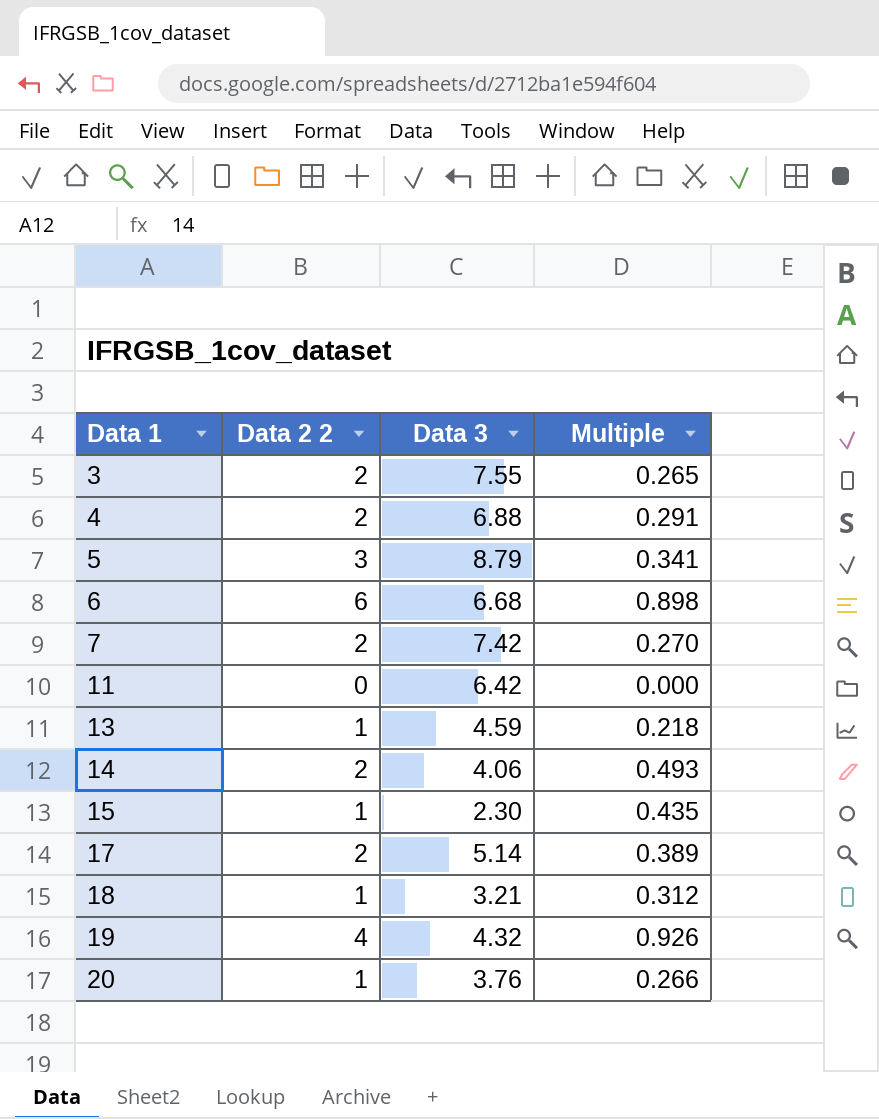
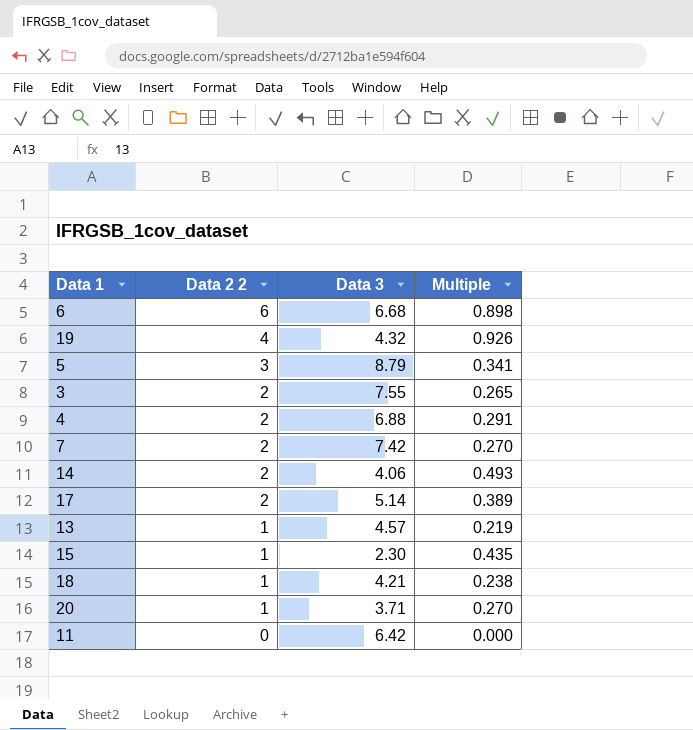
row order: Data 1 ascending -> Data 2 2 descending
13 | Data 3: 4.59 -> 4.57
13 | Multiple: 0.218 -> 0.219
18 | Data 3: 3.21 -> 4.21
18 | Multiple: 0.312 -> 0.238
20 | Data 3: 3.76 -> 3.71
20 | Multiple: 0.266 -> 0.270

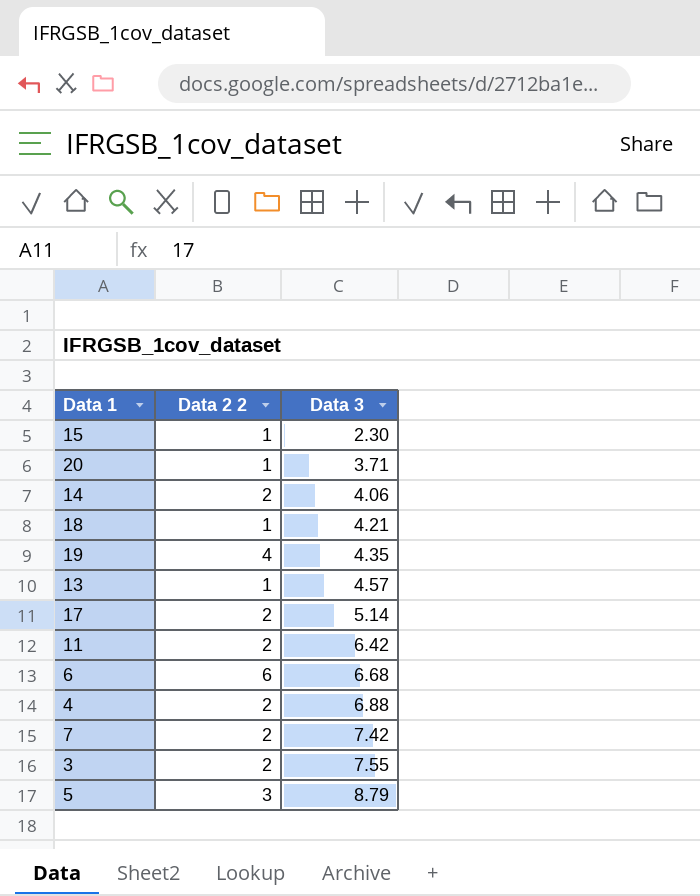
row order: Data 2 2 descending -> Data 3 ascending
column Multiple | formula: [Data 2 2] / [Data 3] -> none
19 | Data 3: 4.32 -> 4.35
11 | Data 2 2: 0 -> 2

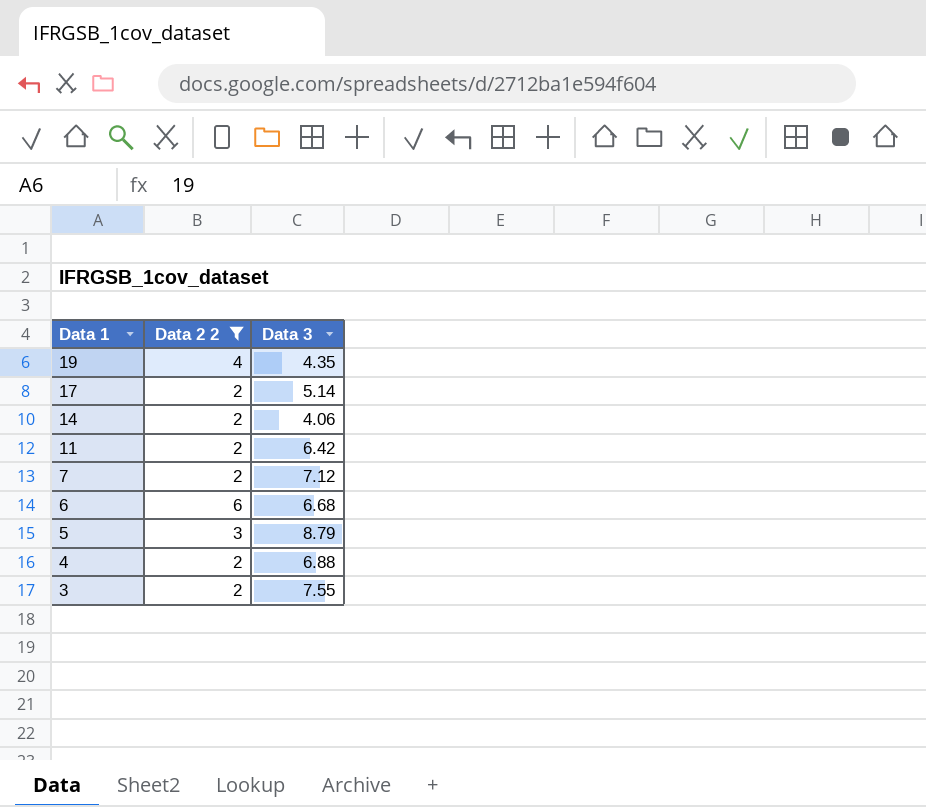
filter: none -> Data 2 2 != 1
row order: Data 3 ascending -> Data 1 descending
7 | Data 3: 7.42 -> 7.12

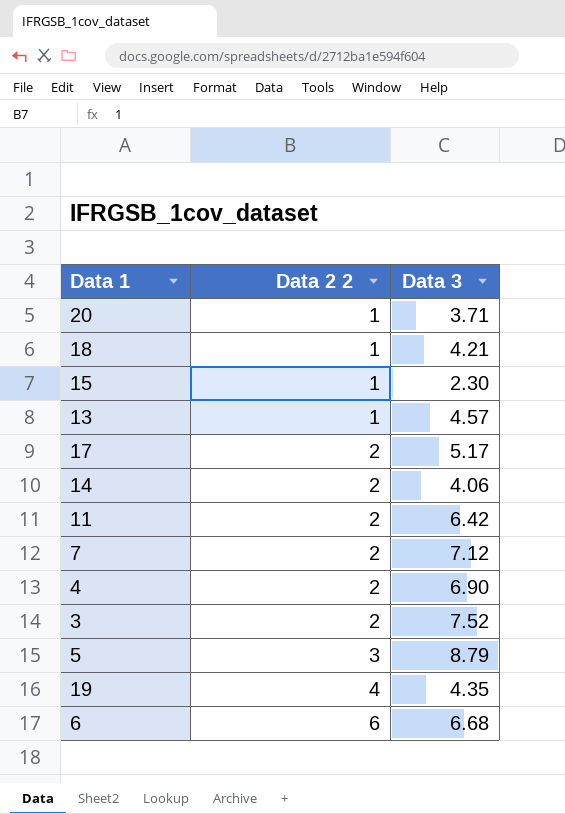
filter: Data 2 2 != 1 -> none
row order: Data 1 descending -> Data 2 2 ascending
17 | Data 3: 5.14 -> 5.17
4 | Data 3: 6.88 -> 6.90
3 | Data 3: 7.55 -> 7.52

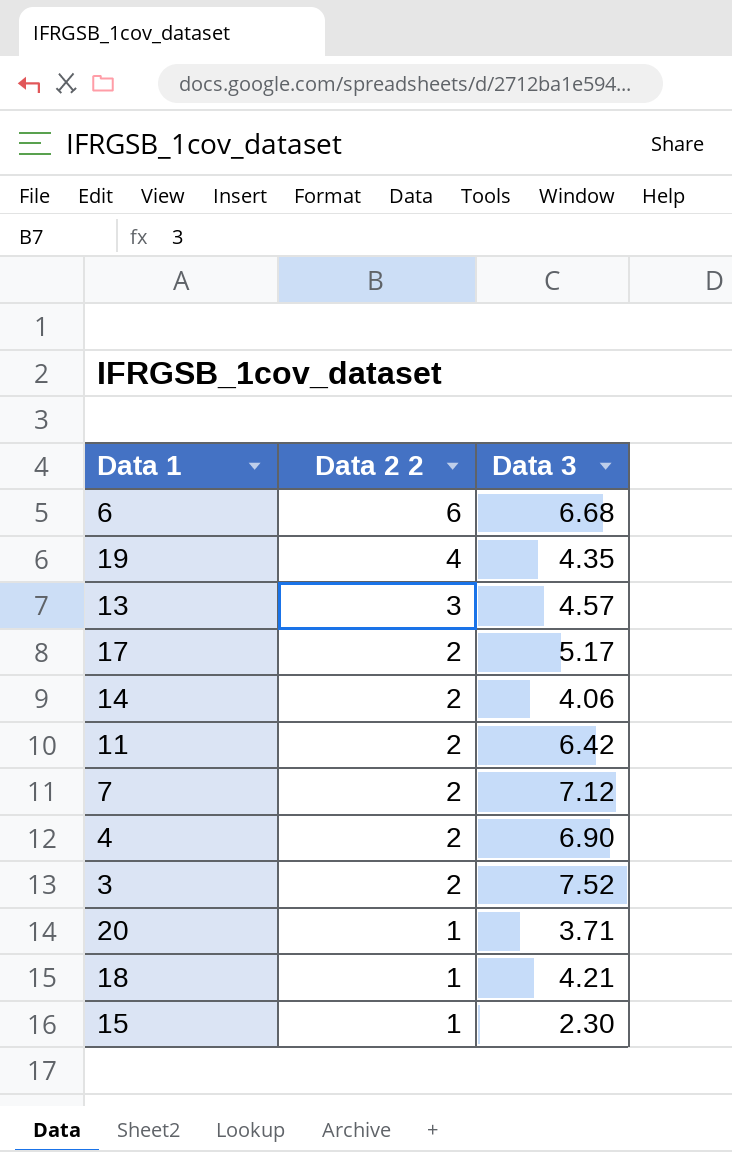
row order: Data 2 2 ascending -> Data 2 2 descending
row 5: 3 | 8.79 -> none
13 | Data 2 2: 1 -> 3

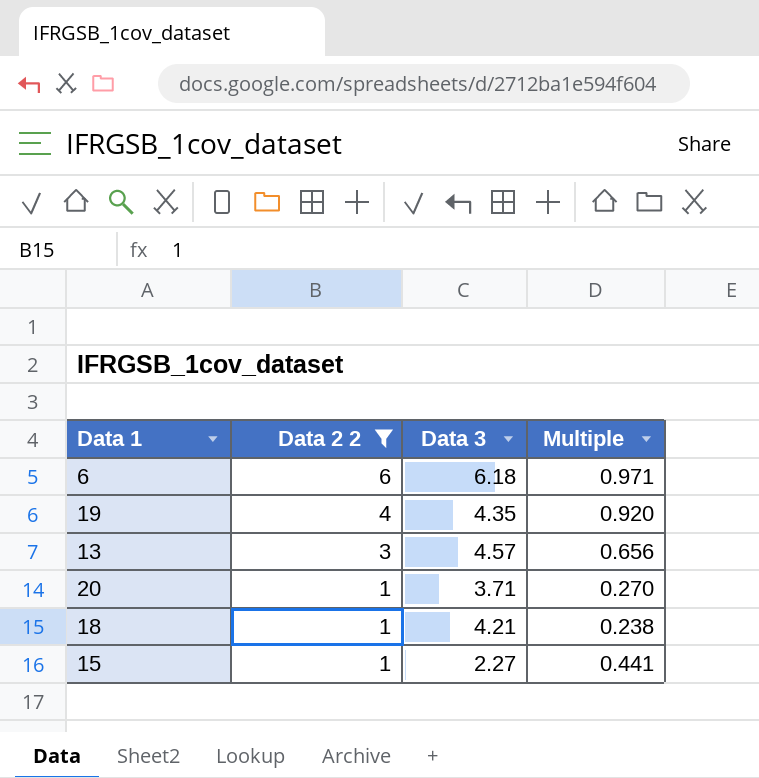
filter: none -> Data 2 2 != 2
column Multiple | formula: none -> [Data 2 2] / [Data 3]
6 | Data 3: 6.68 -> 6.18
15 | Data 3: 2.30 -> 2.27

